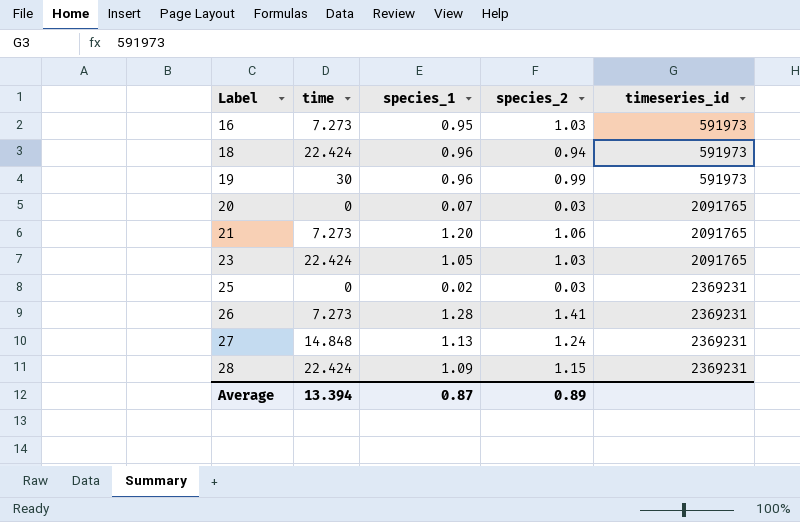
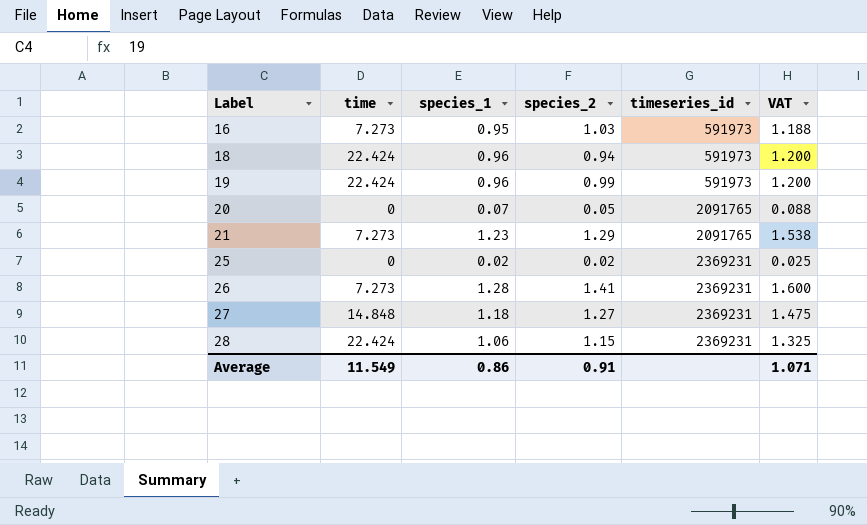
column VAT | formula: none -> [species_1] * 1.25
row 23: 22.424 | 1.05 | 1.03 | 2091765 -> none
19 | time: 30 -> 22.424
20 | species_2: 0.03 -> 0.05
21 | species_1: 1.20 -> 1.23
21 | species_2: 1.06 -> 1.29
25 | species_2: 0.03 -> 0.02
27 | species_1: 1.13 -> 1.18
27 | species_2: 1.24 -> 1.27
28 | species_1: 1.09 -> 1.06
Average | time: 13.394 -> 11.549
Average | species_1: 0.87 -> 0.86
Average | species_2: 0.89 -> 0.91

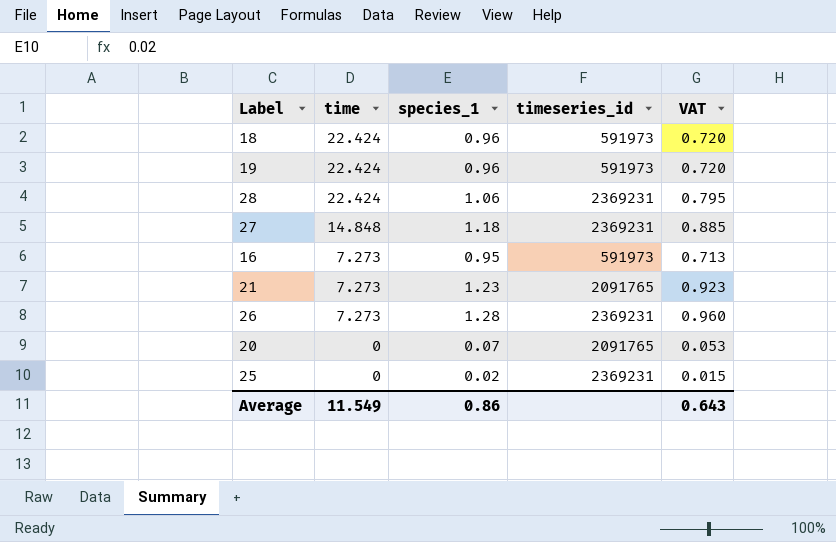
row order: Label ascending -> time descending
column species_2 | position: 4 -> none
column VAT | formula: [species_1] * 1.25 -> [species_1] * 0.75
Average | VAT: 1.071 -> 0.643

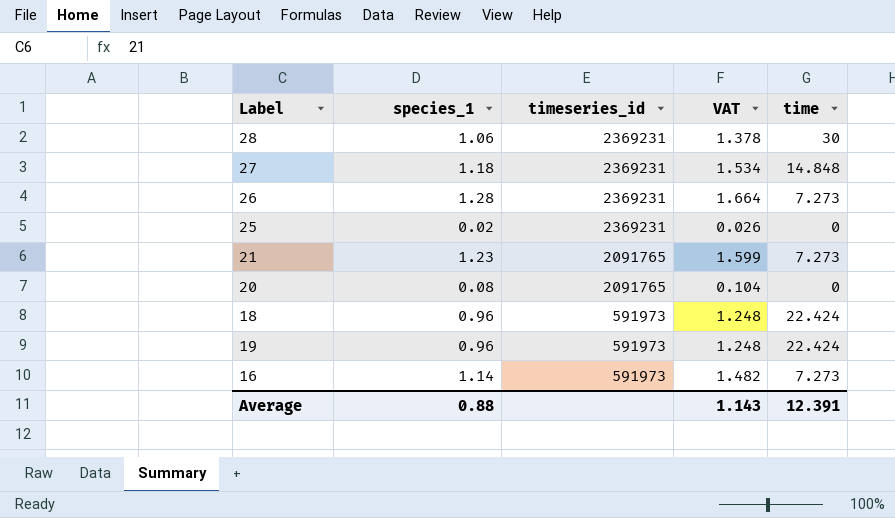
row order: time descending -> timeseries_id descending
column VAT | formula: [species_1] * 0.75 -> [species_1] * 1.3
column time | position: 2 -> 5
28 | time: 22.424 -> 30
20 | species_1: 0.07 -> 0.08
16 | species_1: 0.95 -> 1.14
Average | species_1: 0.86 -> 0.88
Average | VAT: 0.643 -> 1.143
Average | time: 11.549 -> 12.391

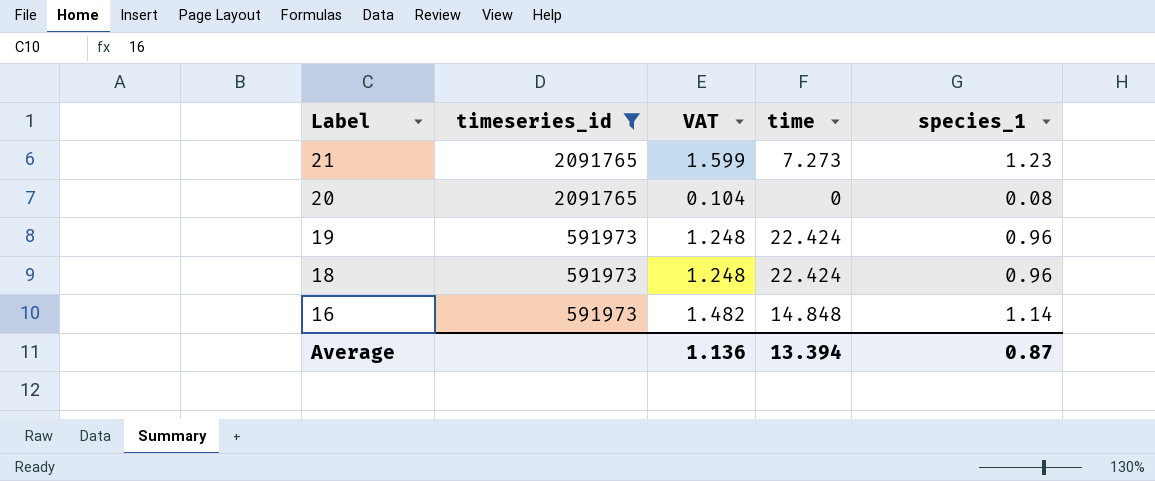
filter: none -> timeseries_id != 2369231
row order: timeseries_id descending -> Label descending
column species_1 | position: 2 -> 5
16 | time: 7.273 -> 14.848
Average | VAT: 1.143 -> 1.136
Average | time: 12.391 -> 13.394
Average | species_1: 0.88 -> 0.87

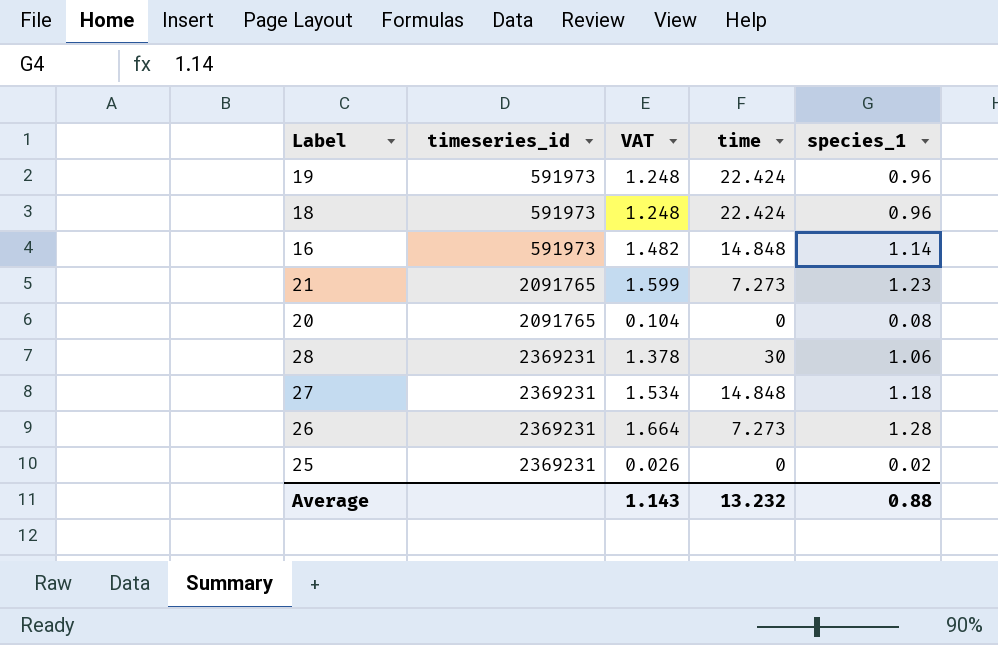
filter: timeseries_id != 2369231 -> none
row order: Label descending -> timeseries_id ascending
Average | VAT: 1.136 -> 1.143
Average | time: 13.394 -> 13.232
Average | species_1: 0.87 -> 0.88

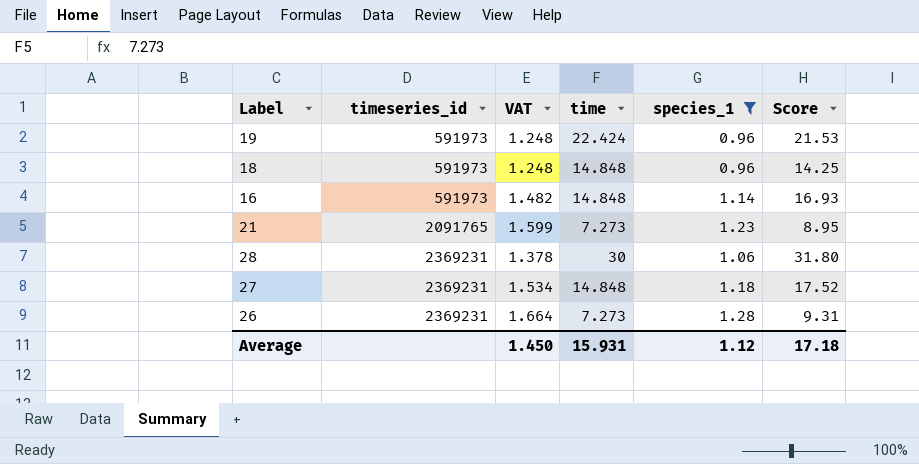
filter: none -> species_1 >= 0.96
column Score | formula: none -> [time] * [species_1]
18 | time: 22.424 -> 14.848
Average | VAT: 1.143 -> 1.450
Average | time: 13.232 -> 15.931
Average | species_1: 0.88 -> 1.12

